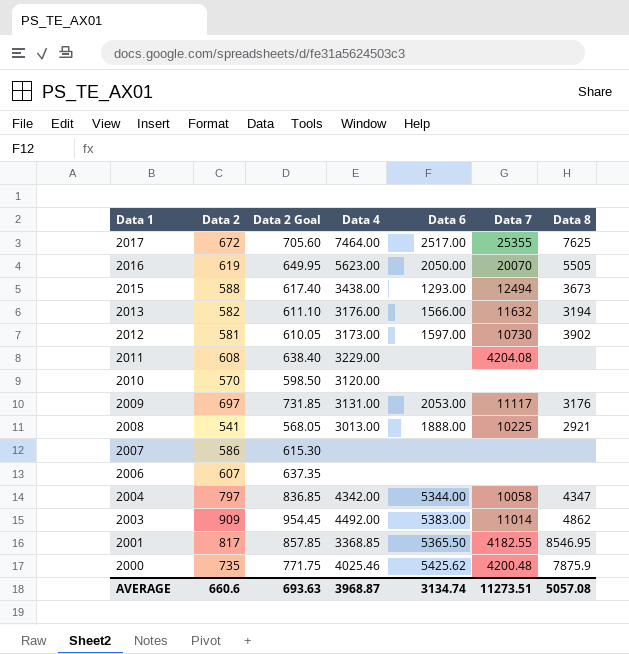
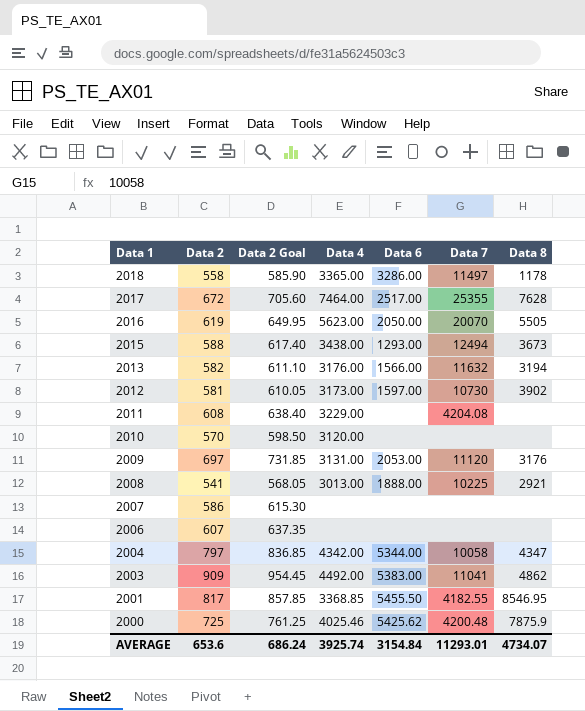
row 2018: none -> 558 | 585.90 | 3365.00 | 3286.00 | 11497 | 1178
2017 | Data 8: 7625 -> 7628
2009 | Data 7: 11117 -> 11120
2003 | Data 7: 11014 -> 11041
2001 | Data 6: 5365.50 -> 5455.50
2000 | Data 2: 735 -> 725
2000 | Data 2 Goal: 771.75 -> 761.25
AVERAGE | Data 2: 660.6 -> 653.6
AVERAGE | Data 2 Goal: 693.63 -> 686.24
AVERAGE | Data 4: 3968.87 -> 3925.74
AVERAGE | Data 6: 3134.74 -> 3154.84
AVERAGE | Data 7: 11273.51 -> 11293.01
AVERAGE | Data 8: 5057.08 -> 4734.07

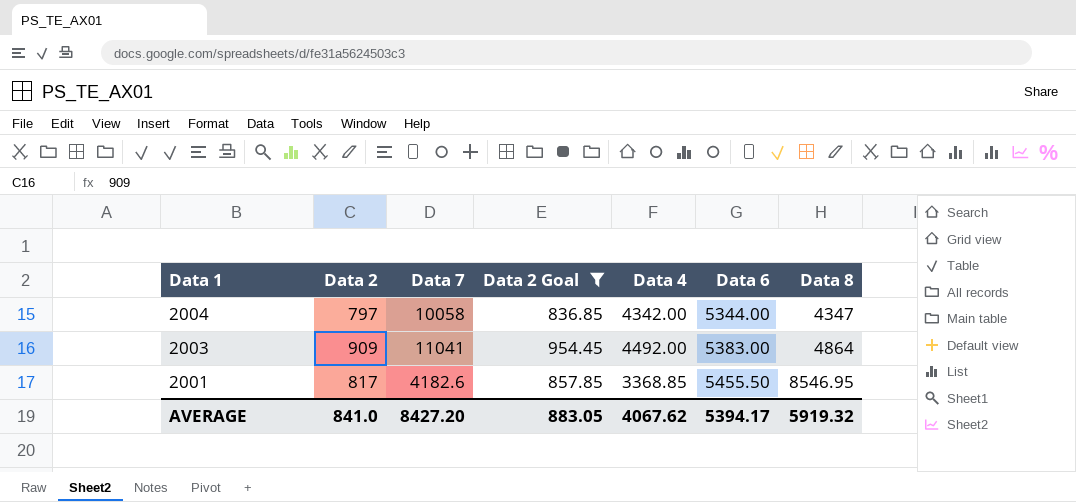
filter: none -> Data 2 Goal >= 836.85
column Data 7 | position: 6 -> 3
2003 | Data 8: 4862 -> 4864
2001 | Data 7: 4182.55 -> 4182.6
AVERAGE | Data 2: 653.6 -> 841.0
AVERAGE | Data 7: 11293.01 -> 8427.20
AVERAGE | Data 2 Goal: 686.24 -> 883.05
AVERAGE | Data 4: 3925.74 -> 4067.62
AVERAGE | Data 6: 3154.84 -> 5394.17
AVERAGE | Data 8: 4734.07 -> 5919.32

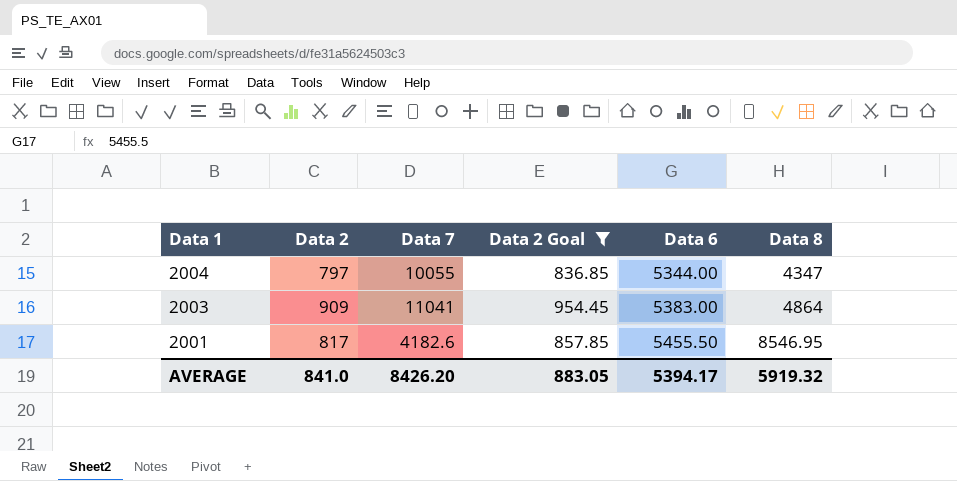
column Data 4 | position: 5 -> none
2004 | Data 7: 10058 -> 10055
AVERAGE | Data 7: 8427.20 -> 8426.20

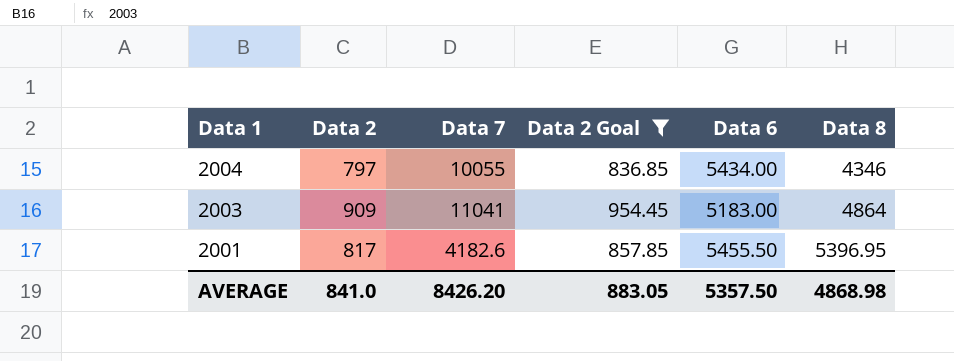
2004 | Data 6: 5344.00 -> 5434.00
2004 | Data 8: 4347 -> 4346
2003 | Data 6: 5383.00 -> 5183.00
2001 | Data 8: 8546.95 -> 5396.95
AVERAGE | Data 6: 5394.17 -> 5357.50
AVERAGE | Data 8: 5919.32 -> 4868.98

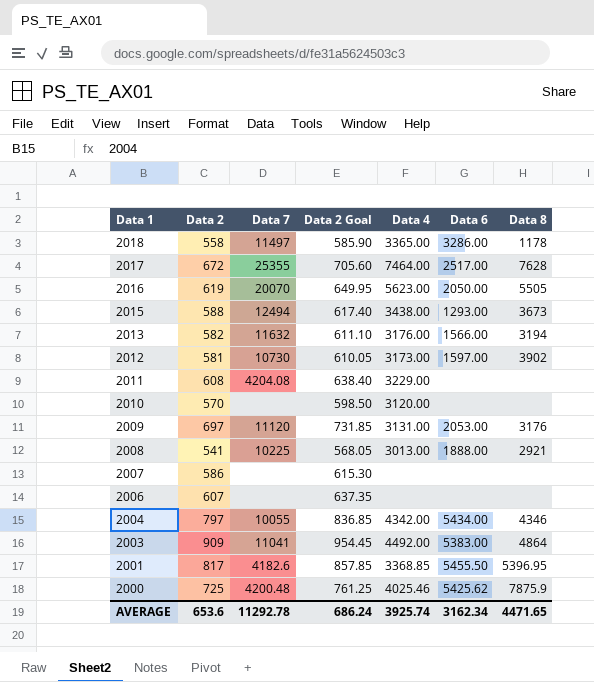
filter: Data 2 Goal >= 836.85 -> none
column Data 4 | position: none -> 5
2003 | Data 6: 5183.00 -> 5383.00
AVERAGE | Data 2: 841.0 -> 653.6
AVERAGE | Data 7: 8426.20 -> 11292.78
AVERAGE | Data 2 Goal: 883.05 -> 686.24
AVERAGE | Data 6: 5357.50 -> 3162.34
AVERAGE | Data 8: 4868.98 -> 4471.65

